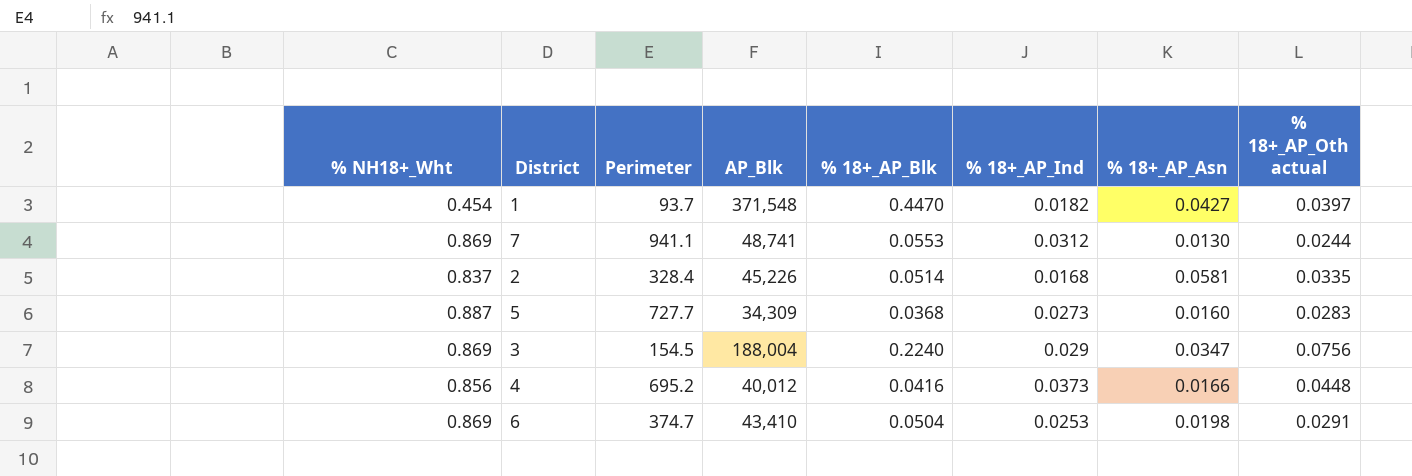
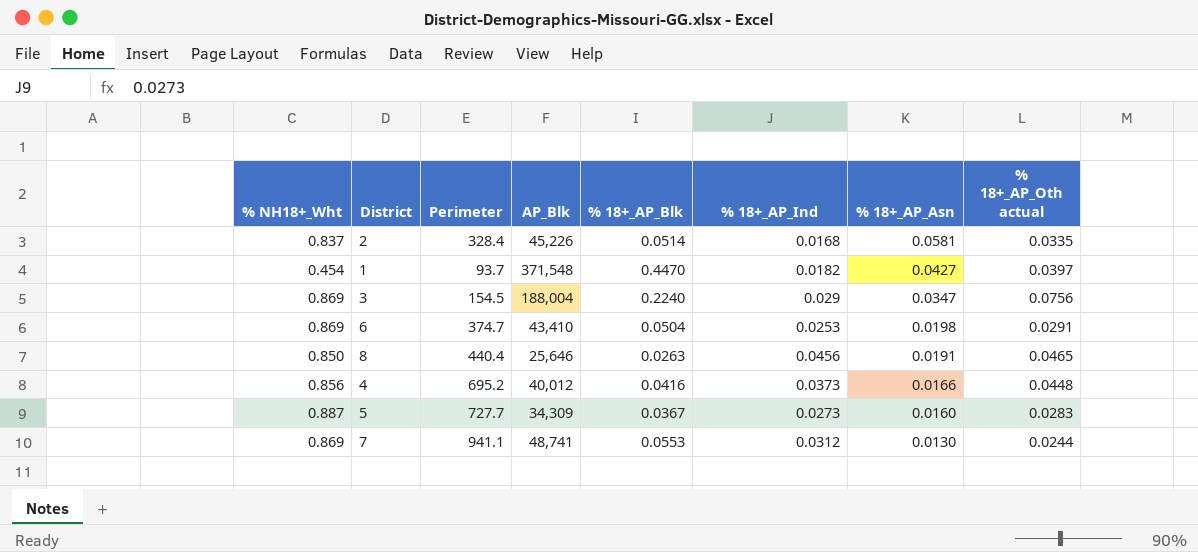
row order: none -> % 18+_AP_Asn descending
row 8: none -> 0.850 | 440.4 | 25,646 | 0.0263 | 0.0456 | 0.0191 | 0.0465
5 | % 18+_AP_Blk: 0.0368 -> 0.0367

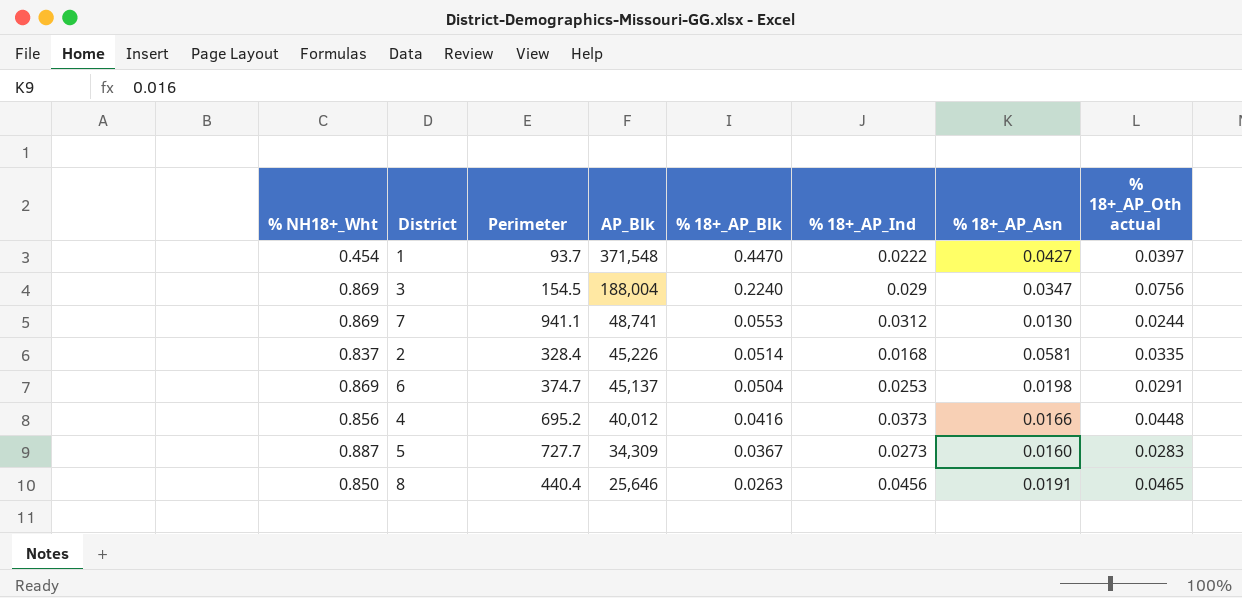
row order: % 18+_AP_Asn descending -> AP_Blk descending
1 | % 18+_AP_Ind: 0.0182 -> 0.0222
6 | AP_Blk: 43,410 -> 45,137

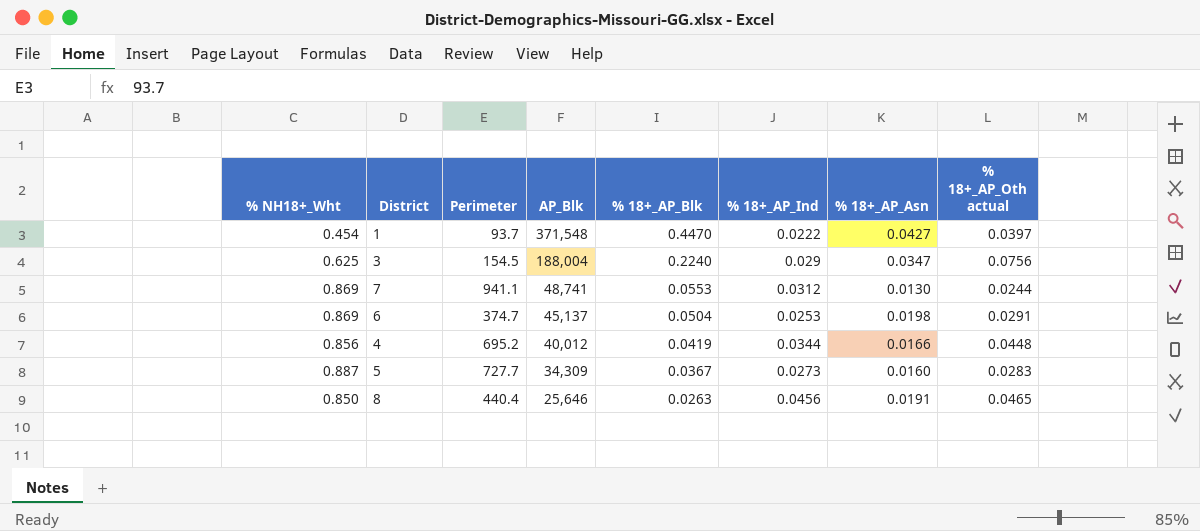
row 2: 0.837 | 328.4 | 45,226 | 0.0514 | 0.0168 | 0.0581 | 0.0335 -> none
3 | % NH18+_Wht: 0.869 -> 0.625
4 | % 18+_AP_Blk: 0.0416 -> 0.0419
4 | % 18+_AP_Ind: 0.0373 -> 0.0344

